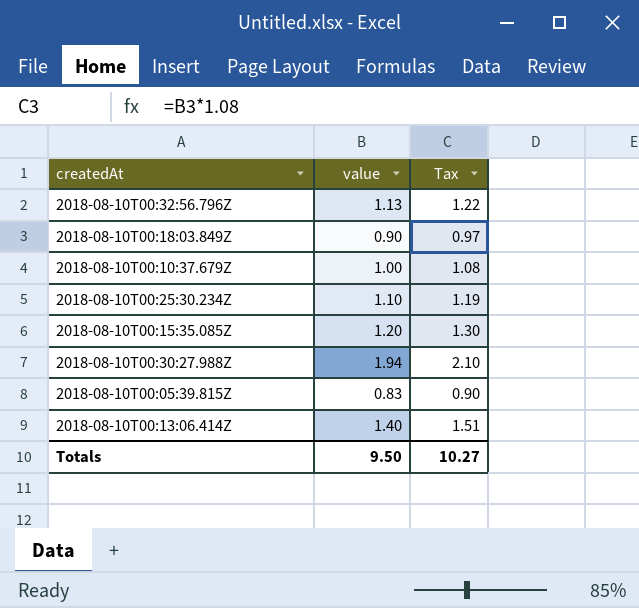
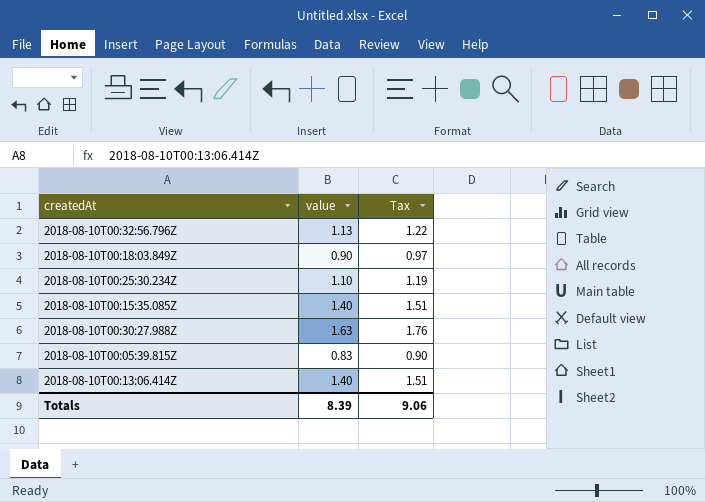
row 2018-08-10T00:10:37.679Z: 1.00 | 1.08 -> none
2018-08-10T00:15:35.085Z | value: 1.20 -> 1.40
2018-08-10T00:15:35.085Z | Tax: 1.30 -> 1.51
2018-08-10T00:30:27.988Z | value: 1.94 -> 1.63
2018-08-10T00:30:27.988Z | Tax: 2.10 -> 1.76
Totals | value: 9.50 -> 8.39
Totals | Tax: 10.27 -> 9.06

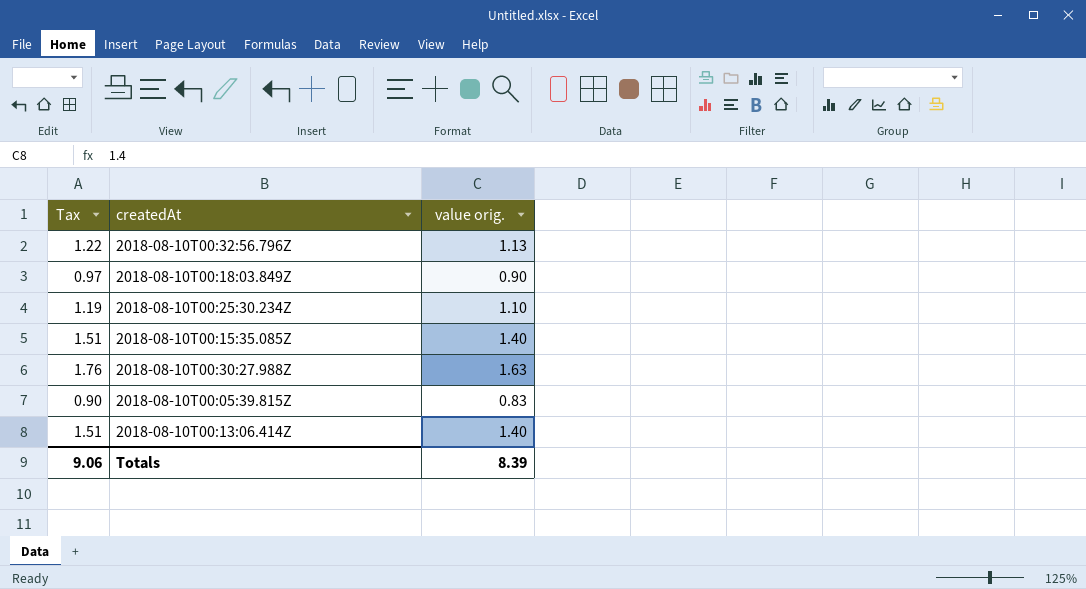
column Tax | position: 3 -> 1
column name: value -> value orig.

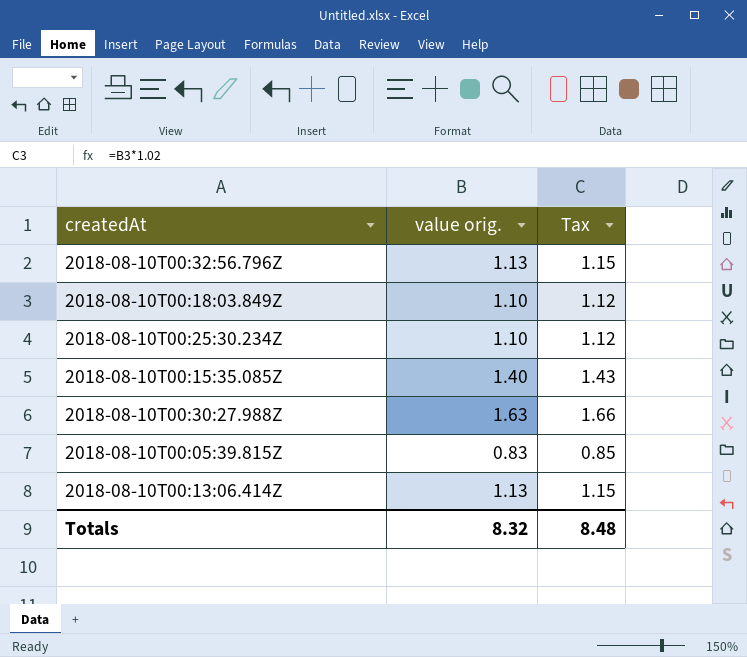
column Tax | formula: [value orig.] * 1.08 -> [value orig.] * 1.02
column Tax | position: 1 -> 3
2018-08-10T00:18:03.849Z | value orig.: 0.90 -> 1.10
2018-08-10T00:13:06.414Z | value orig.: 1.40 -> 1.13
Totals | value orig.: 8.39 -> 8.32
Totals | Tax: 9.06 -> 8.48

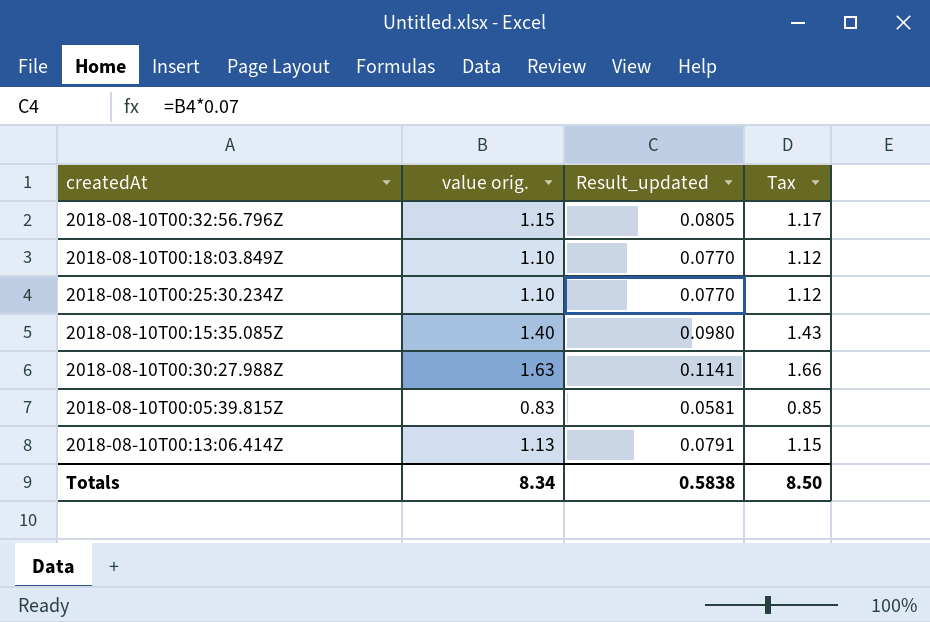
column Result_updated | formula: none -> [value orig.] * 0.07
2018-08-10T00:32:56.796Z | value orig.: 1.13 -> 1.15
2018-08-10T00:32:56.796Z | Tax: 1.15 -> 1.17
Totals | value orig.: 8.32 -> 8.34
Totals | Tax: 8.48 -> 8.50

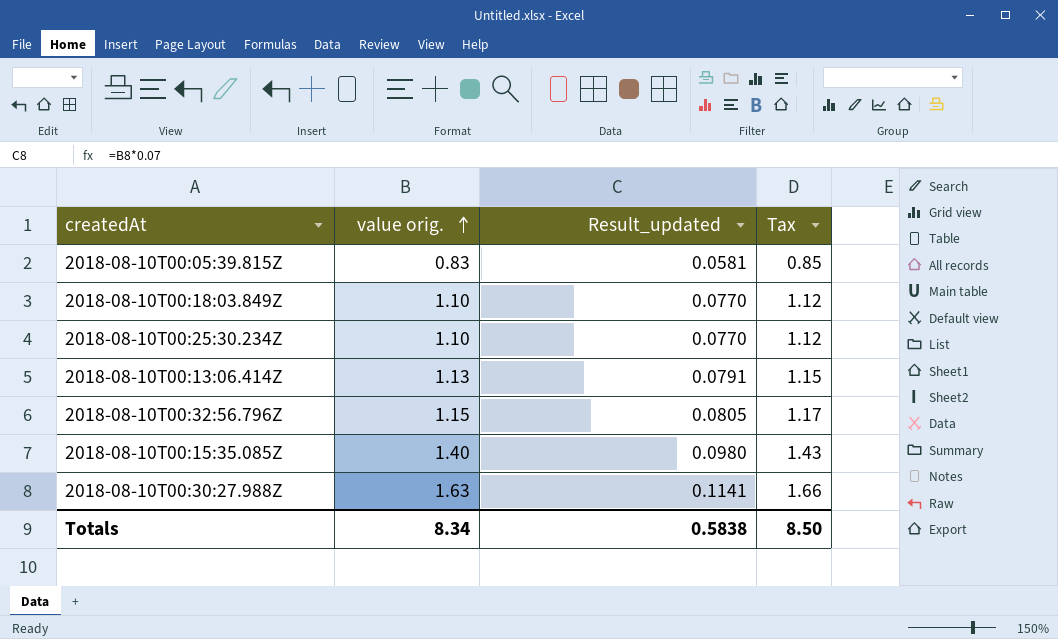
row order: none -> value orig. ascending

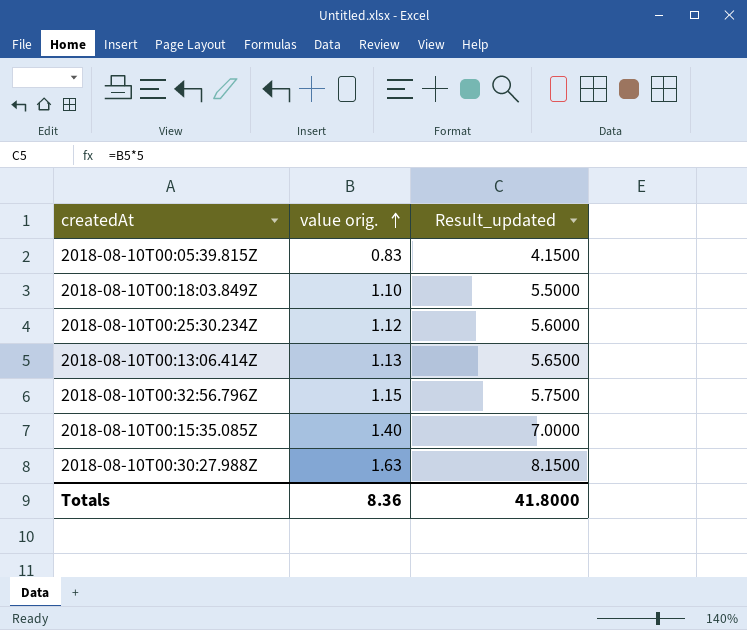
column Tax | formula: [value orig.] * 1.02 -> none
column Result_updated | formula: [value orig.] * 0.07 -> [value orig.] * 5
2018-08-10T00:25:30.234Z | value orig.: 1.10 -> 1.12
Totals | value orig.: 8.34 -> 8.36
Totals | Result_updated: 0.5838 -> 41.8000

